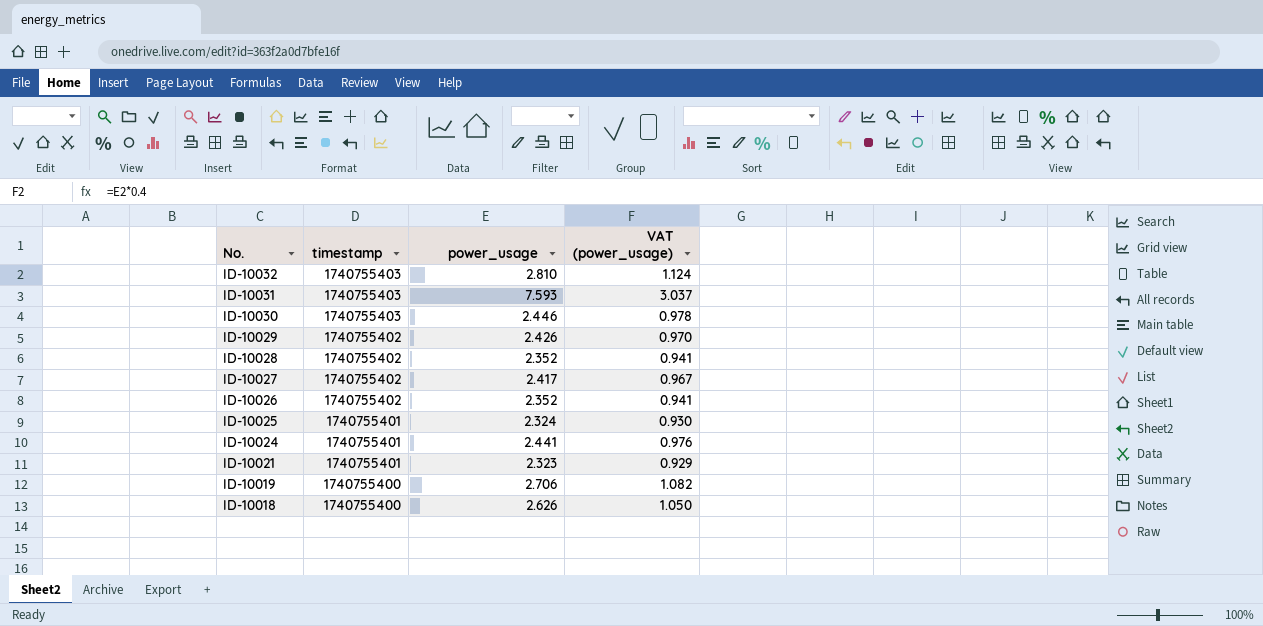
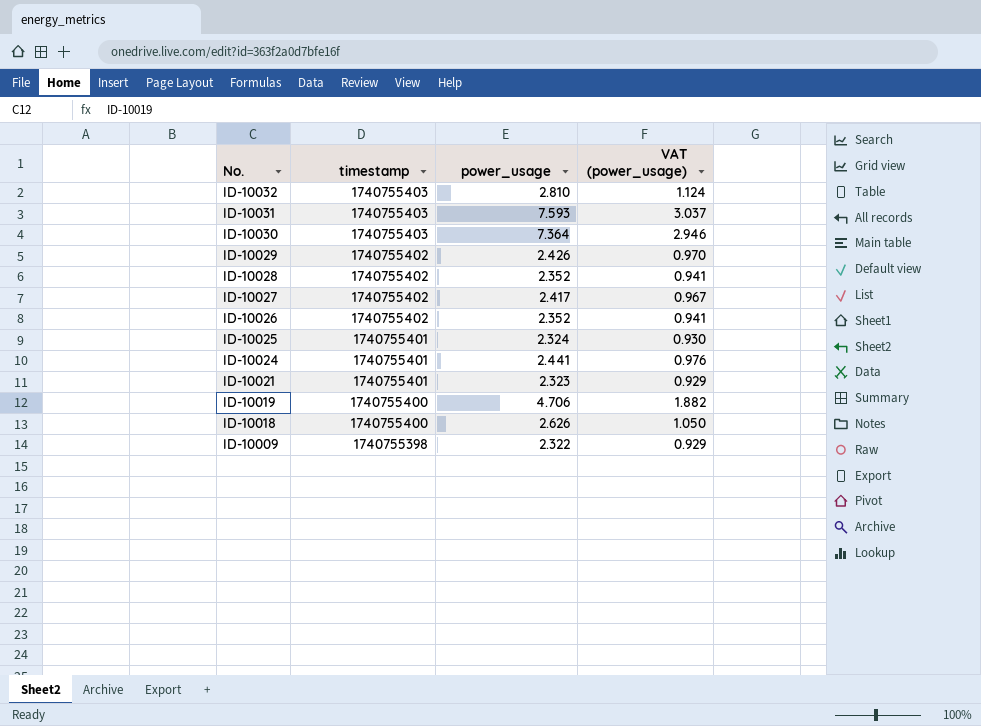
ID-10030 | power_usage: 2.446 -> 7.364
ID-10030 | VAT (power_usage): 0.978 -> 2.946
ID-10019 | power_usage: 2.706 -> 4.706
ID-10019 | VAT (power_usage): 1.082 -> 1.882
row ID-10009: none -> 1740755398 | 2.322 | 0.929

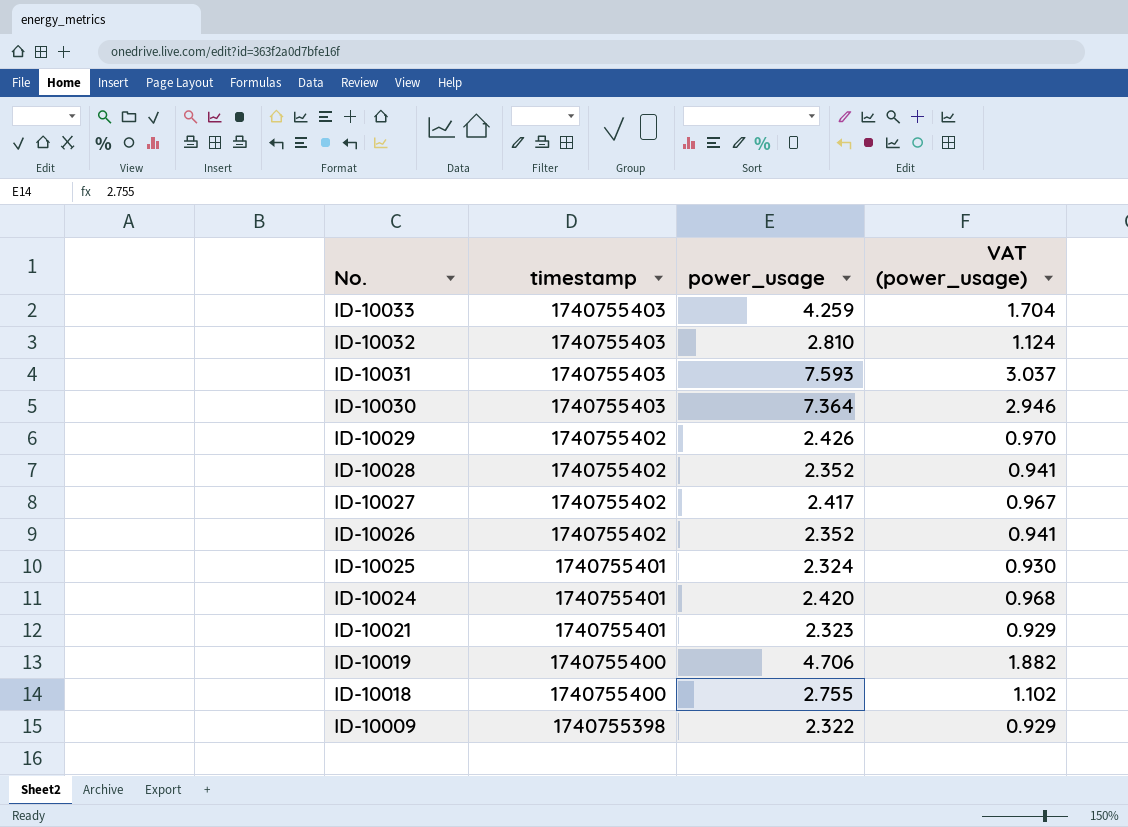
row ID-10033: none -> 1740755403 | 4.259 | 1.704
ID-10024 | power_usage: 2.441 -> 2.420
ID-10024 | VAT (power_usage): 0.976 -> 0.968
ID-10018 | power_usage: 2.626 -> 2.755
ID-10018 | VAT (power_usage): 1.050 -> 1.102

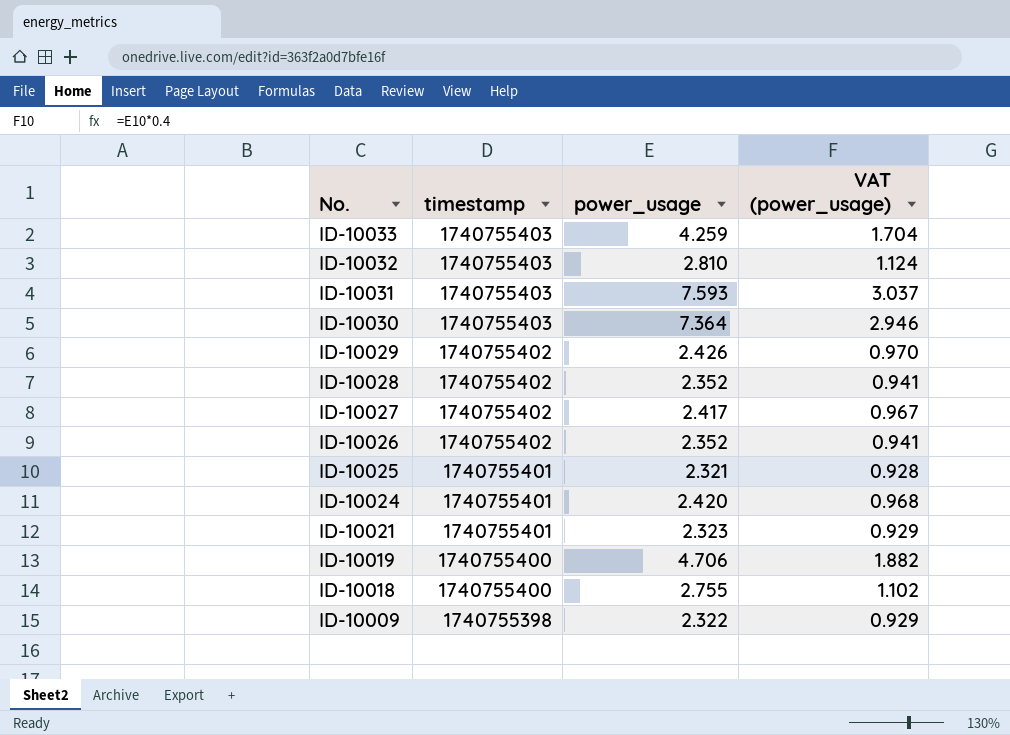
ID-10025 | power_usage: 2.324 -> 2.321
ID-10025 | VAT (power_usage): 0.930 -> 0.928

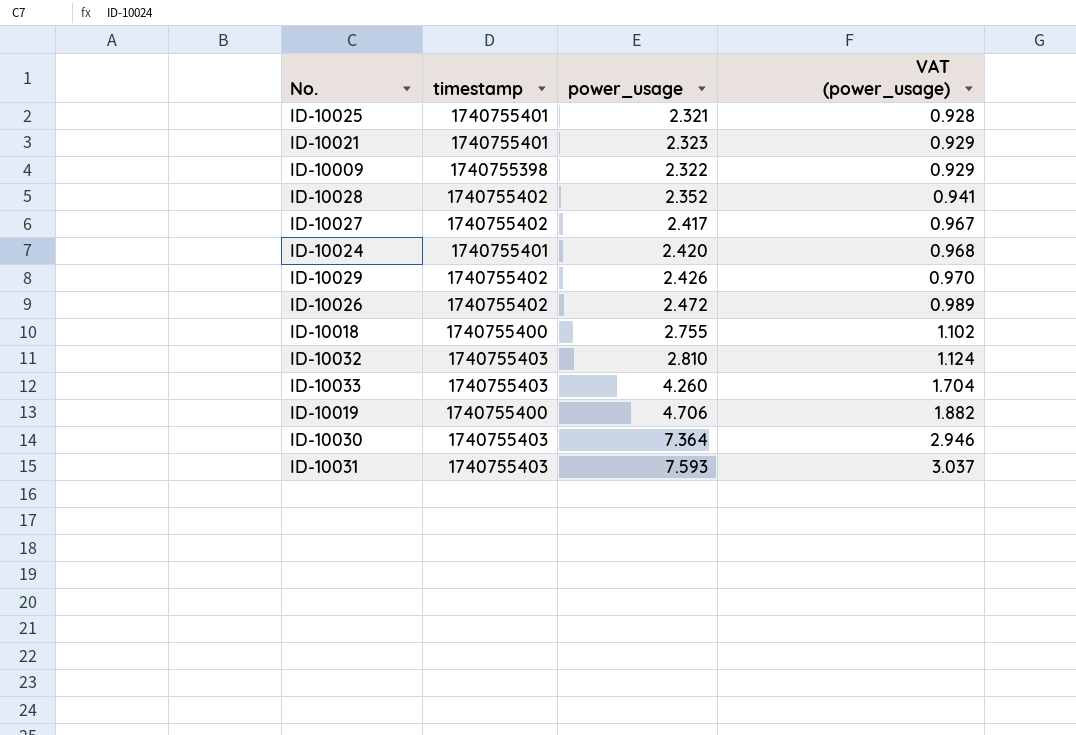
row order: No. descending -> VAT (power_usage) ascending
ID-10026 | power_usage: 2.352 -> 2.472
ID-10026 | VAT (power_usage): 0.941 -> 0.989
ID-10033 | power_usage: 4.259 -> 4.260

